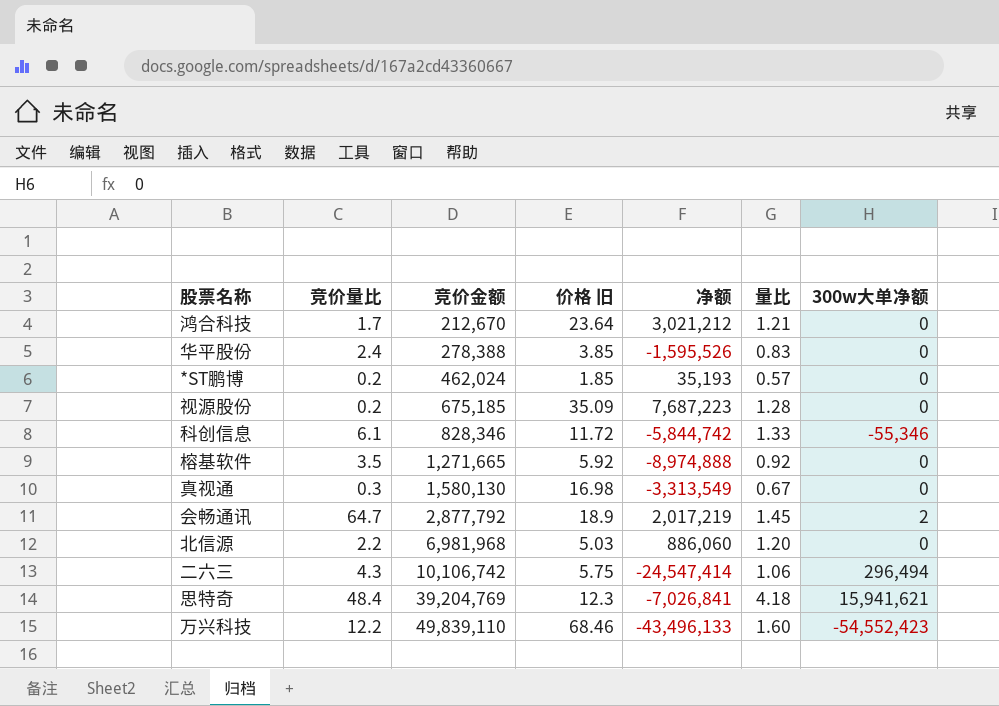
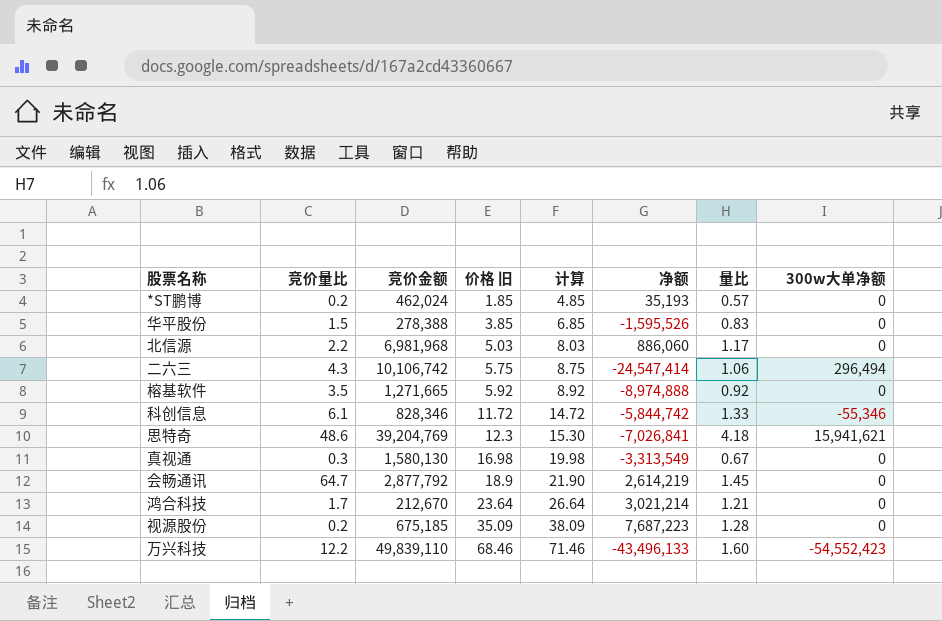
row order: 竞价金额 ascending -> 价格 旧 ascending
column 计算 | formula: none -> [价格 旧] + 3
华平股份 | 竞价量比: 2.4 -> 1.5
北信源 | 量比: 1.20 -> 1.17
思特奇 | 竞价量比: 48.4 -> 48.6
会畅通讯 | 净额: 2,017,219 -> 2,614,219
会畅通讯 | 300w大单净额: 2 -> 0
鸿合科技 | 净额: 3,021,212 -> 3,021,214

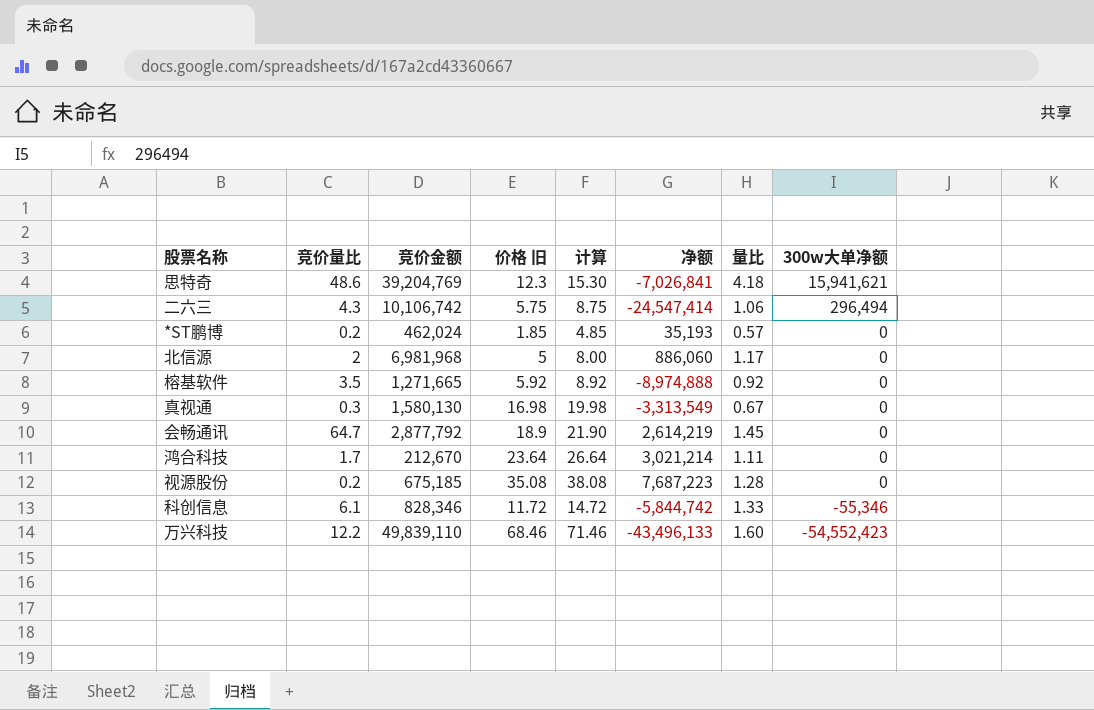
row order: 价格 旧 ascending -> 300w大单净额 descending
row 华平股份: 1.5 | 278,388 | 3.85 | 6.85 | -1,595,526 | 0.83 | 0 -> none
北信源 | 竞价量比: 2.2 -> 2
北信源 | 价格 旧: 5.03 -> 5
北信源 | 计算: 8.03 -> 8.00
鸿合科技 | 量比: 1.21 -> 1.11
视源股份 | 价格 旧: 35.09 -> 35.08
视源股份 | 计算: 38.09 -> 38.08

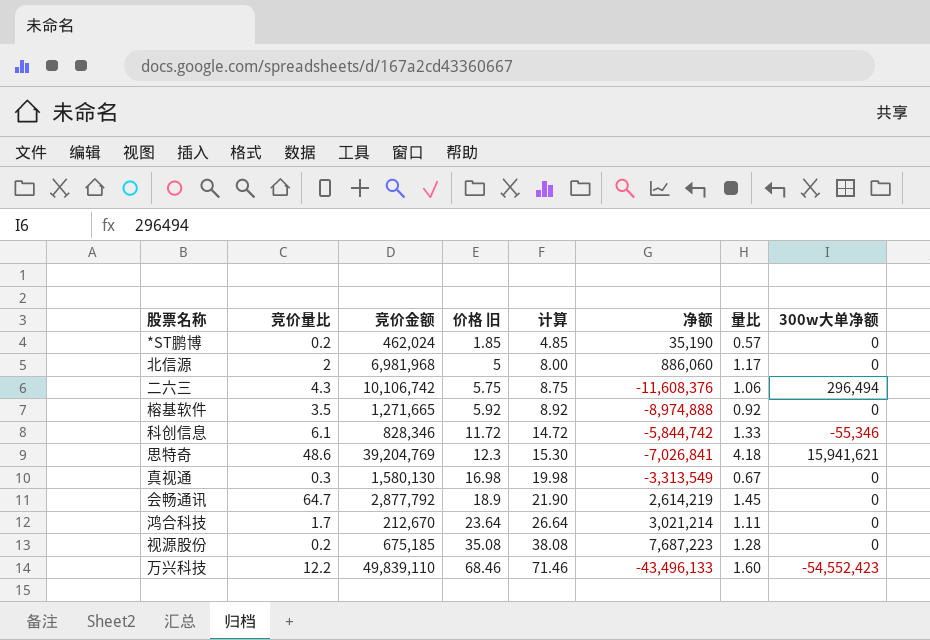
row order: 300w大单净额 descending -> 价格 旧 ascending
*ST鹏博 | 净额: 35,193 -> 35,190
二六三 | 净额: -24,547,414 -> -11,608,376

